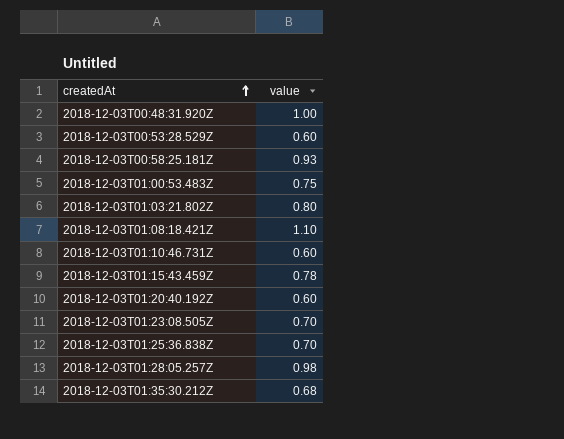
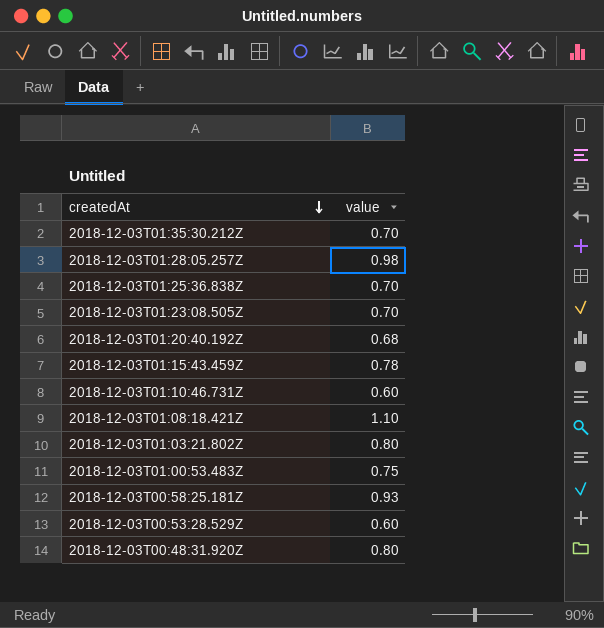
row order: createdAt ascending -> createdAt descending
2018-12-03T01:35:30.212Z | value: 0.68 -> 0.70
2018-12-03T01:20:40.192Z | value: 0.60 -> 0.68
2018-12-03T00:48:31.920Z | value: 1.00 -> 0.80

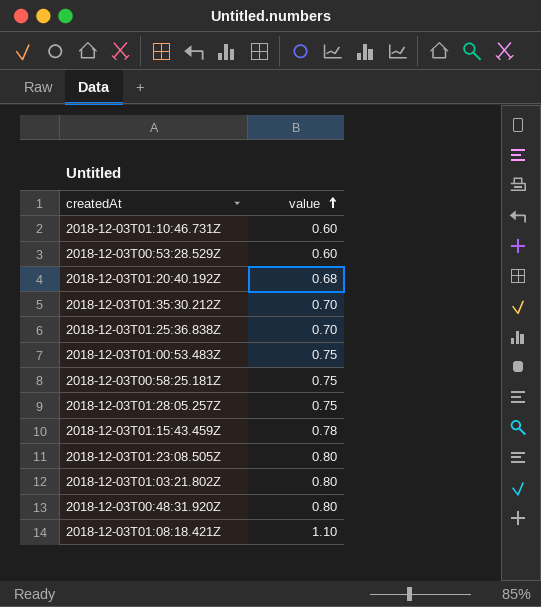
row order: createdAt descending -> value ascending
2018-12-03T00:58:25.181Z | value: 0.93 -> 0.75
2018-12-03T01:28:05.257Z | value: 0.98 -> 0.75
2018-12-03T01:23:08.505Z | value: 0.70 -> 0.80

